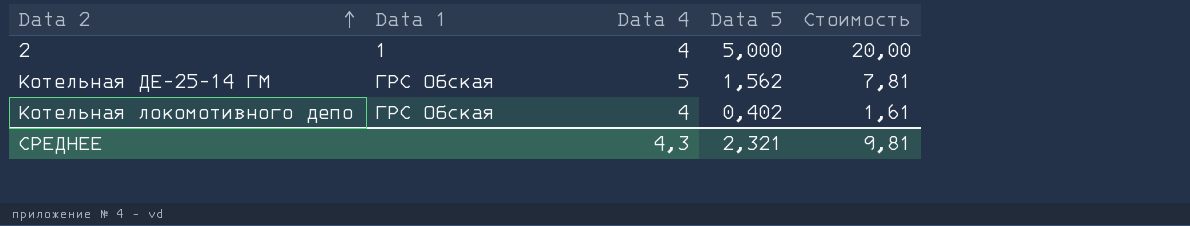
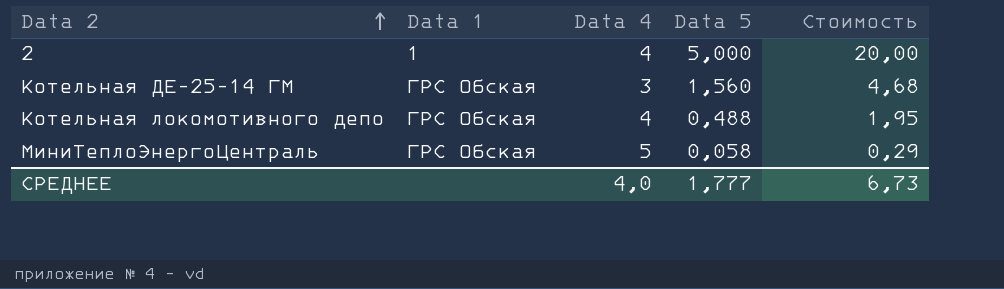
Котельная ДЕ-25-14 ГМ | Data 4: 5 -> 3
Котельная ДЕ-25-14 ГМ | Data 5: 1,562 -> 1,560
Котельная ДЕ-25-14 ГМ | Стоимость: 7,81 -> 4,68
Котельная локомотивного депо | Data 5: 0,402 -> 0,488
Котельная локомотивного депо | Стоимость: 1,61 -> 1,95
row МиниТеплоЭнергоЦентраль: none -> ГРС Обская | 5 | 0,058 | 0,29
СРЕДНЕЕ | Data 4: 4,3 -> 4,0
СРЕДНЕЕ | Data 5: 2,321 -> 1,777
СРЕДНЕЕ | Стоимость: 9,81 -> 6,73

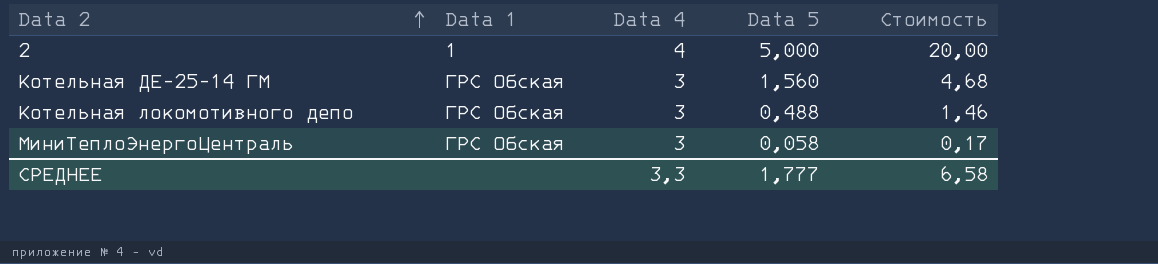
Котельная локомотивного депо | Data 4: 4 -> 3
Котельная локомотивного депо | Стоимость: 1,95 -> 1,46
МиниТеплоЭнергоЦентраль | Data 4: 5 -> 3
МиниТеплоЭнергоЦентраль | Стоимость: 0,29 -> 0,17
СРЕДНЕЕ | Data 4: 4,0 -> 3,3
СРЕДНЕЕ | Стоимость: 6,73 -> 6,58

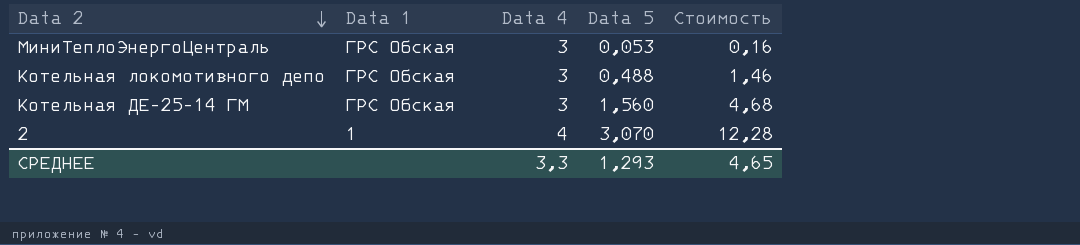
row order: Data 2 ascending -> Data 2 descending
МиниТеплоЭнергоЦентраль | Data 5: 0,058 -> 0,053
МиниТеплоЭнергоЦентраль | Стоимость: 0,17 -> 0,16
2 | Data 5: 5,000 -> 3,070
2 | Стоимость: 20,00 -> 12,28
СРЕДНЕЕ | Data 5: 1,777 -> 1,293
СРЕДНЕЕ | Стоимость: 6,58 -> 4,65

